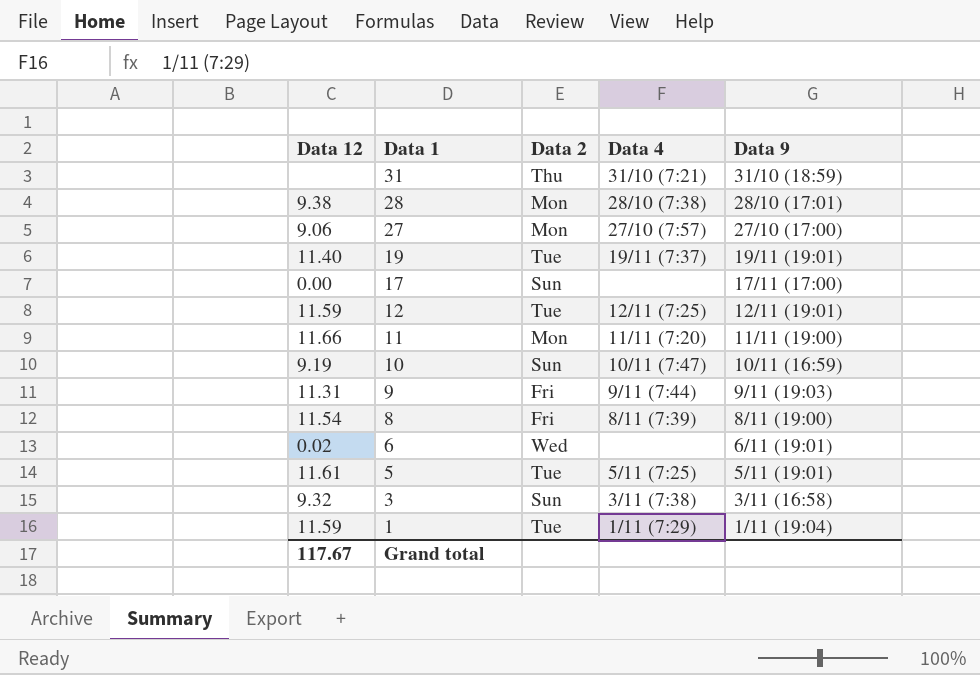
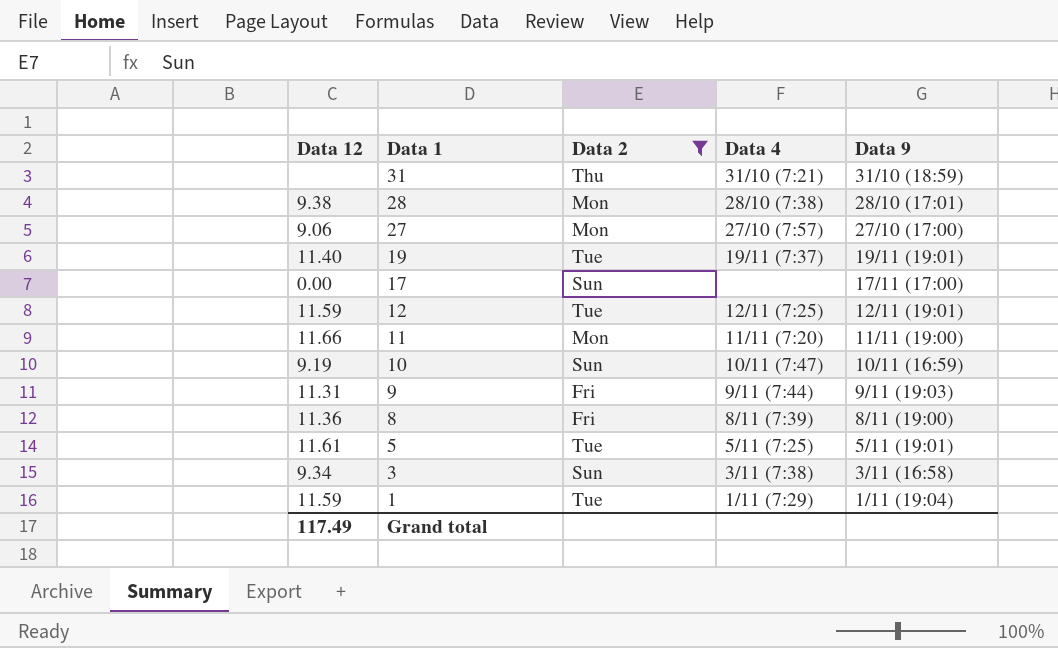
filter: none -> Data 2 != Wed
8 | Data 12: 11.54 -> 11.36
3 | Data 12: 9.32 -> 9.34
Grand total | Data 12: 117.67 -> 117.49

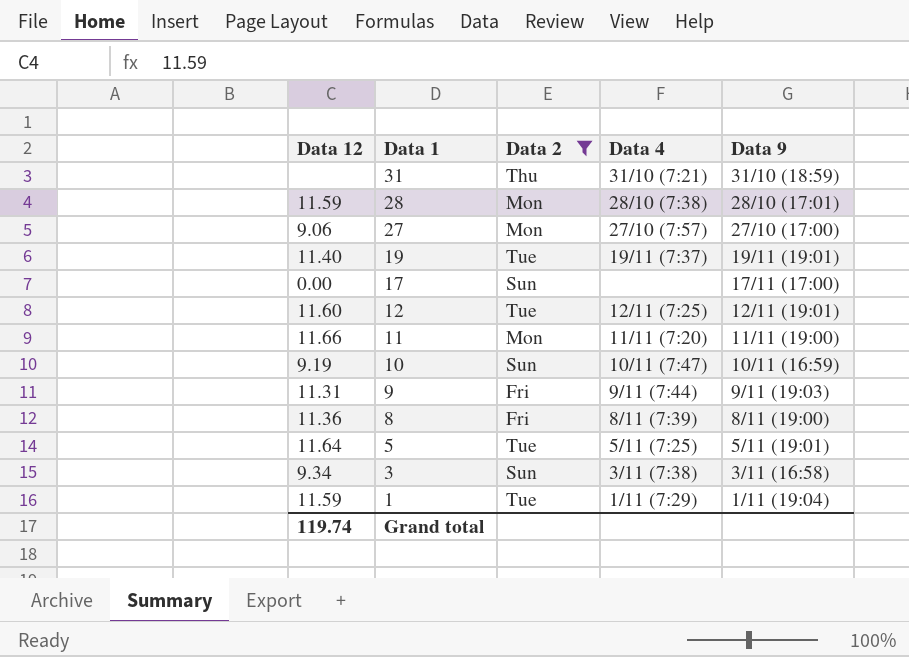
28 | Data 12: 9.38 -> 11.59
12 | Data 12: 11.59 -> 11.60
5 | Data 12: 11.61 -> 11.64
Grand total | Data 12: 117.49 -> 119.74

